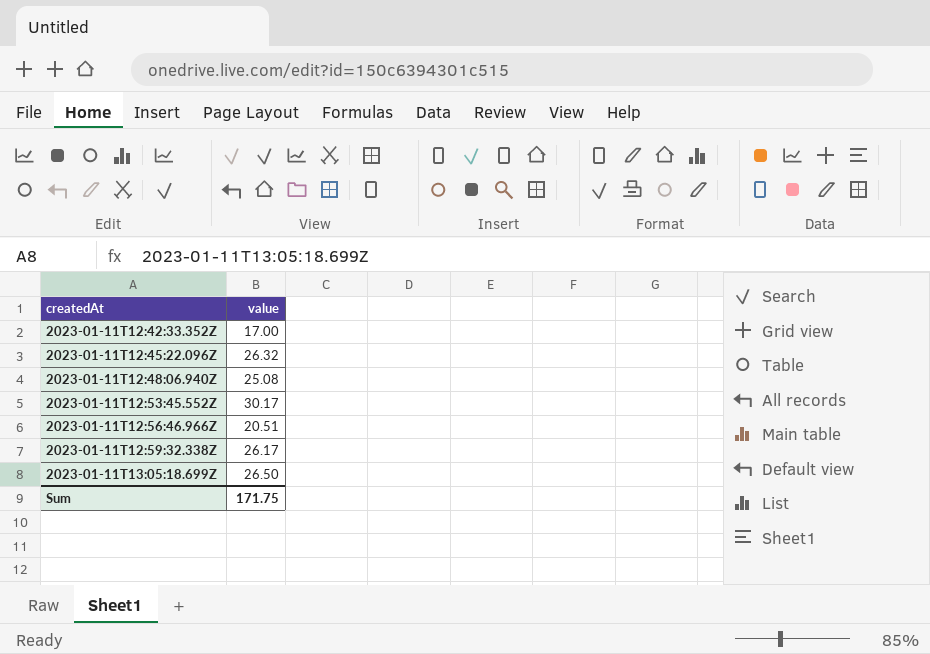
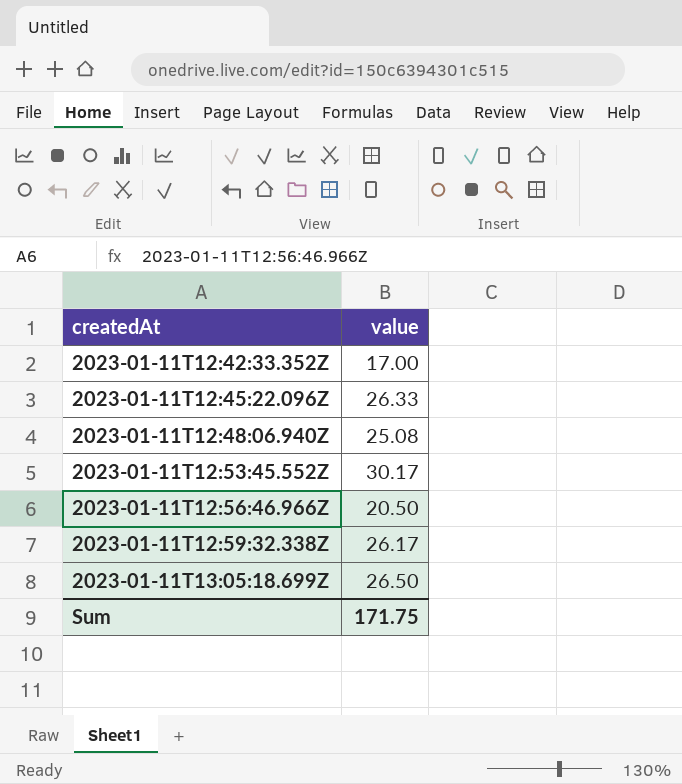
2023-01-11T12:45:22.096Z | value: 26.32 -> 26.33
2023-01-11T12:56:46.966Z | value: 20.51 -> 20.50

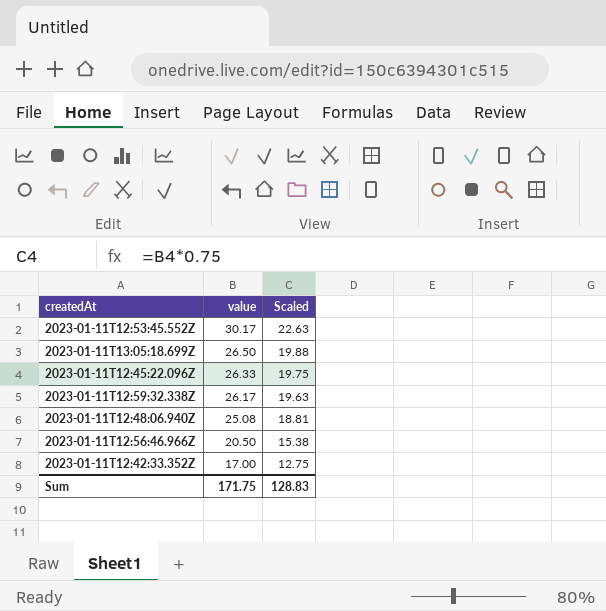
row order: createdAt ascending -> value descending
column Scaled | formula: none -> [value] * 0.75

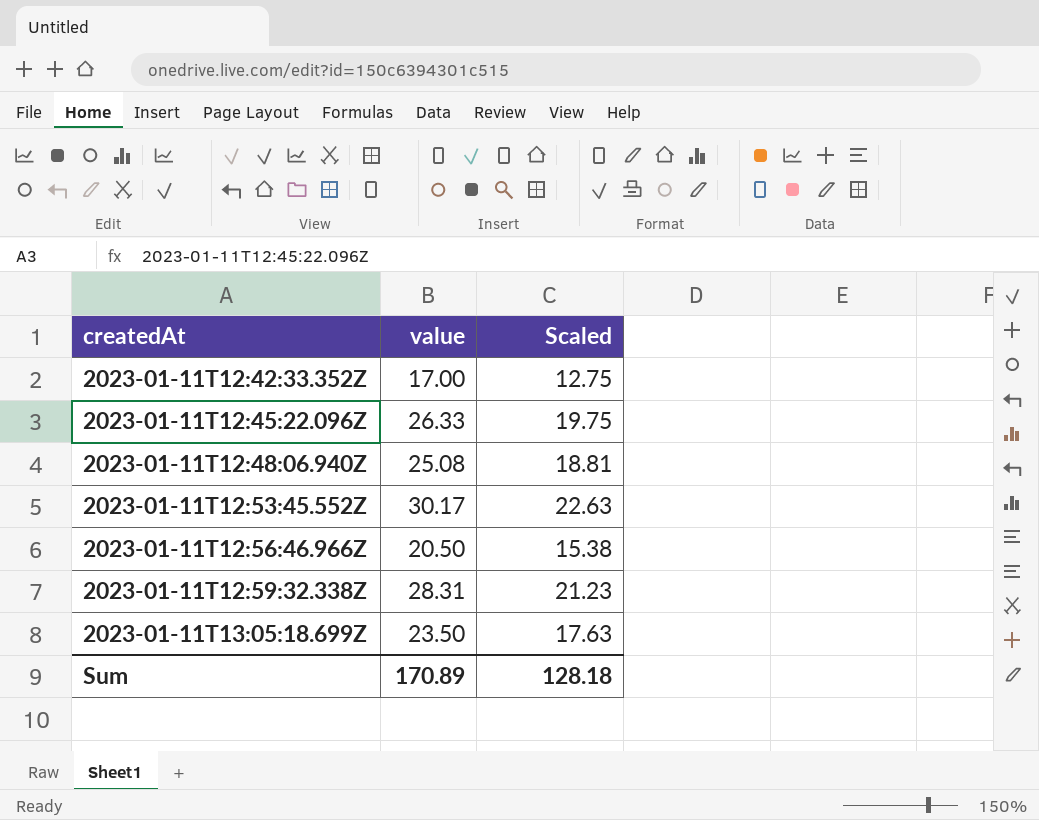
row order: value descending -> createdAt ascending
2023-01-11T12:59:32.338Z | value: 26.17 -> 28.31
2023-01-11T12:59:32.338Z | Scaled: 19.63 -> 21.23
2023-01-11T13:05:18.699Z | value: 26.50 -> 23.50
2023-01-11T13:05:18.699Z | Scaled: 19.88 -> 17.63
Sum | value: 171.75 -> 170.89
Sum | Scaled: 128.83 -> 128.18

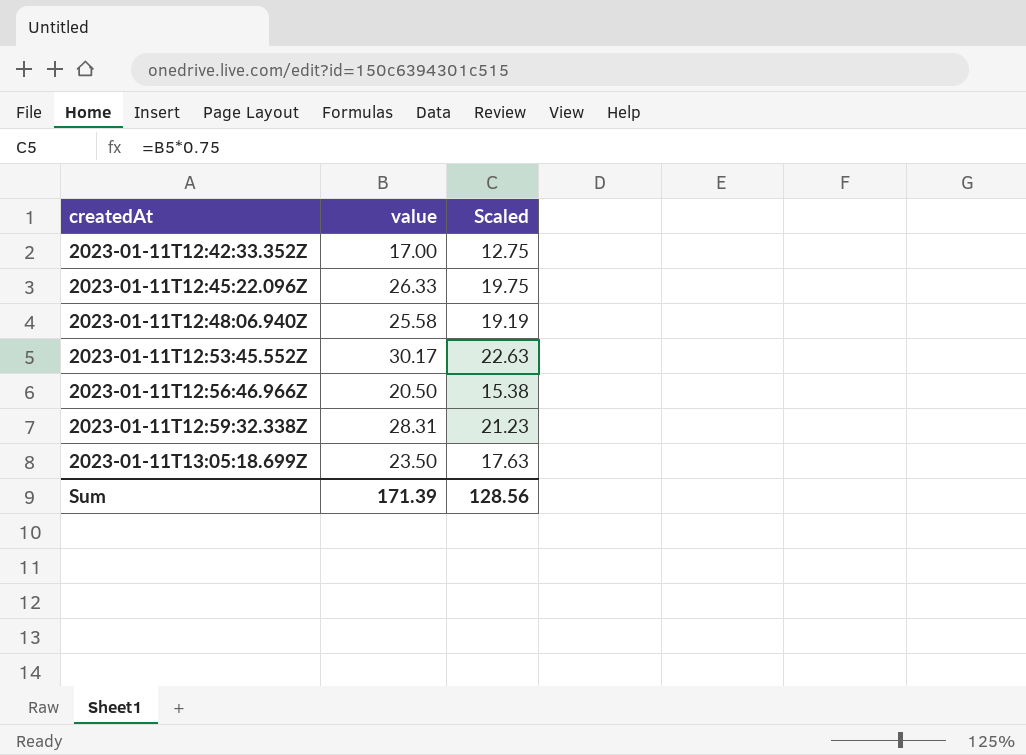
2023-01-11T12:48:06.940Z | value: 25.08 -> 25.58
2023-01-11T12:48:06.940Z | Scaled: 18.81 -> 19.19
Sum | value: 170.89 -> 171.39
Sum | Scaled: 128.18 -> 128.56

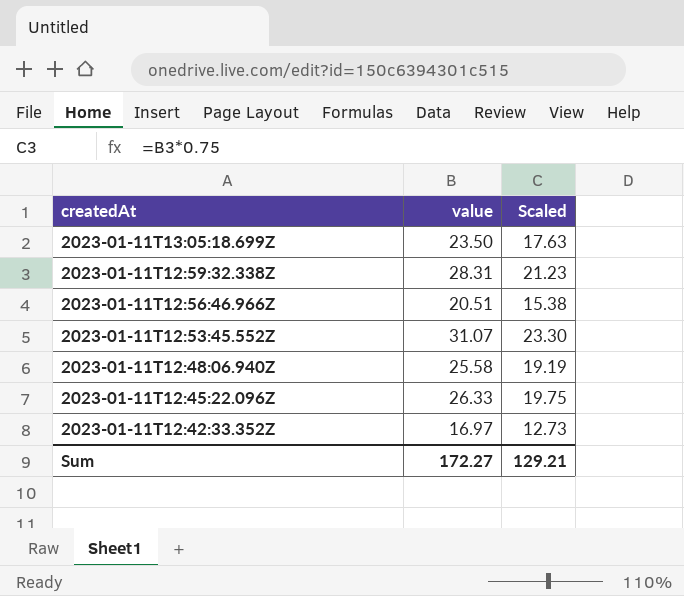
row order: createdAt ascending -> createdAt descending
2023-01-11T12:56:46.966Z | value: 20.50 -> 20.51
2023-01-11T12:53:45.552Z | value: 30.17 -> 31.07
2023-01-11T12:53:45.552Z | Scaled: 22.63 -> 23.30
2023-01-11T12:42:33.352Z | value: 17.00 -> 16.97
2023-01-11T12:42:33.352Z | Scaled: 12.75 -> 12.73
Sum | value: 171.39 -> 172.27
Sum | Scaled: 128.56 -> 129.21

